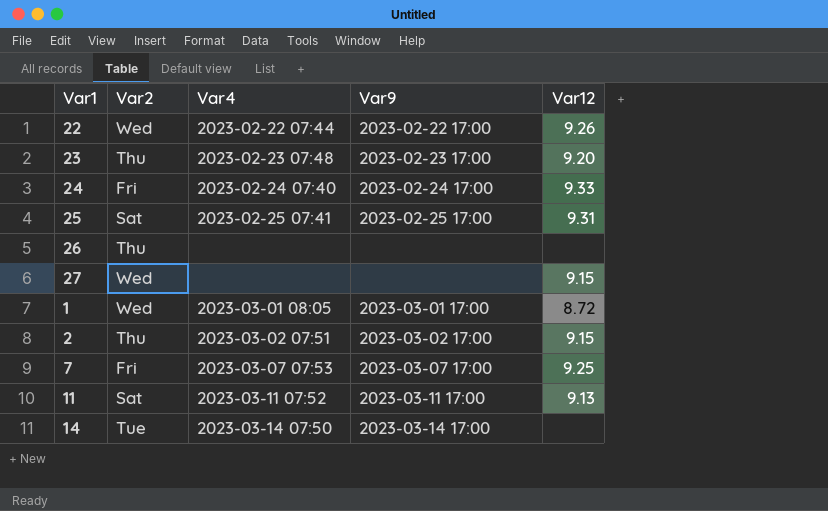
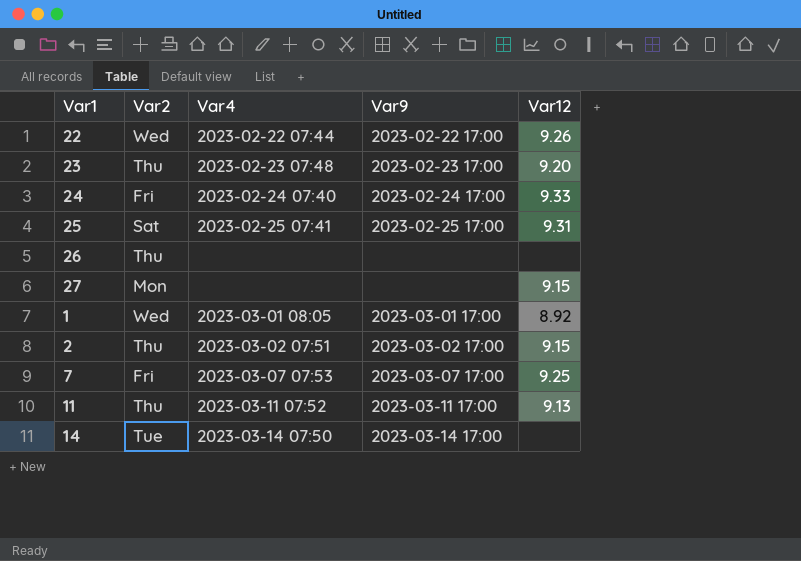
27 | Var2: Wed -> Mon
1 | Var12: 8.72 -> 8.92
11 | Var2: Sat -> Thu

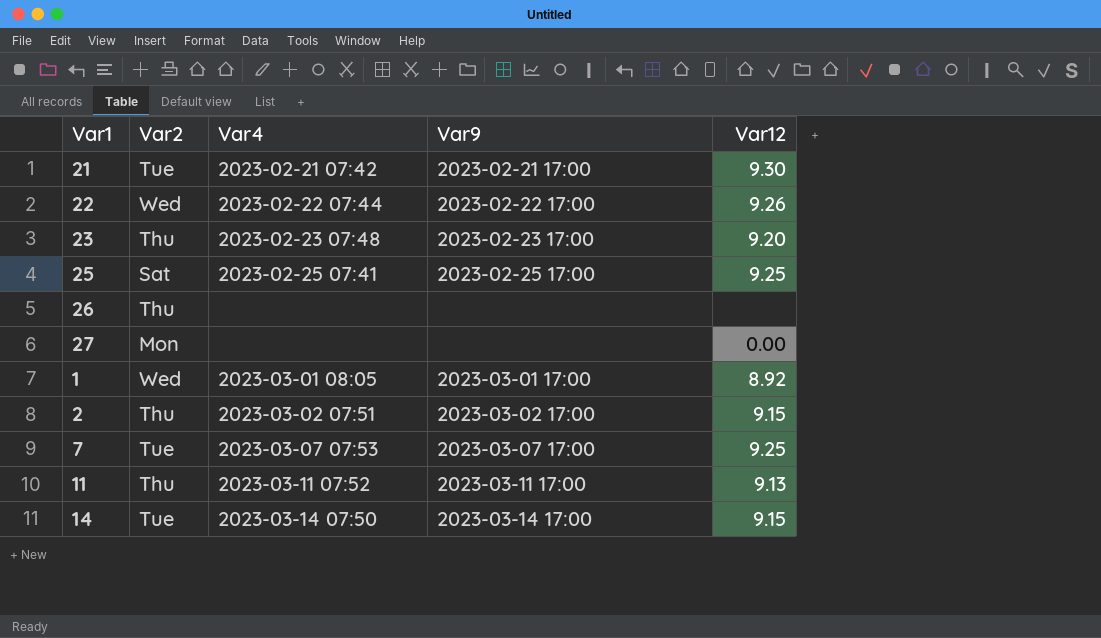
row 24: Fri | 2023-02-24 07:40 | 2023-02-24 17:00 | 9.33 -> none
row 21: none -> Tue | 2023-02-21 07:42 | 2023-02-21 17:00 | 9.30
25 | Var12: 9.31 -> 9.25
27 | Var12: 9.15 -> 0.00
7 | Var2: Fri -> Tue
14 | Var12: none -> 9.15

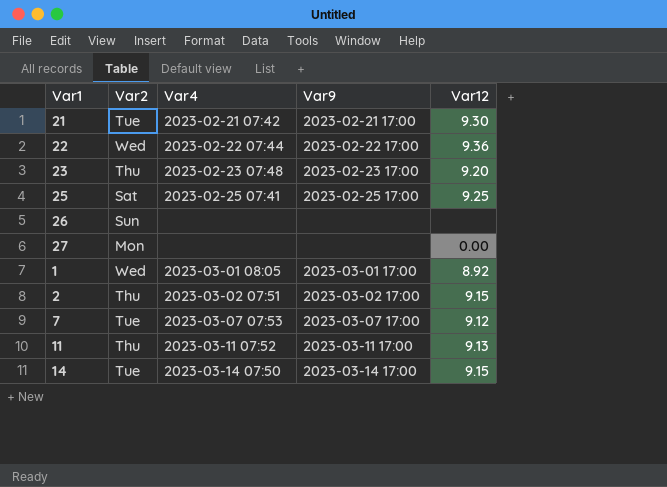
22 | Var12: 9.26 -> 9.36
26 | Var2: Thu -> Sun
7 | Var12: 9.25 -> 9.12

